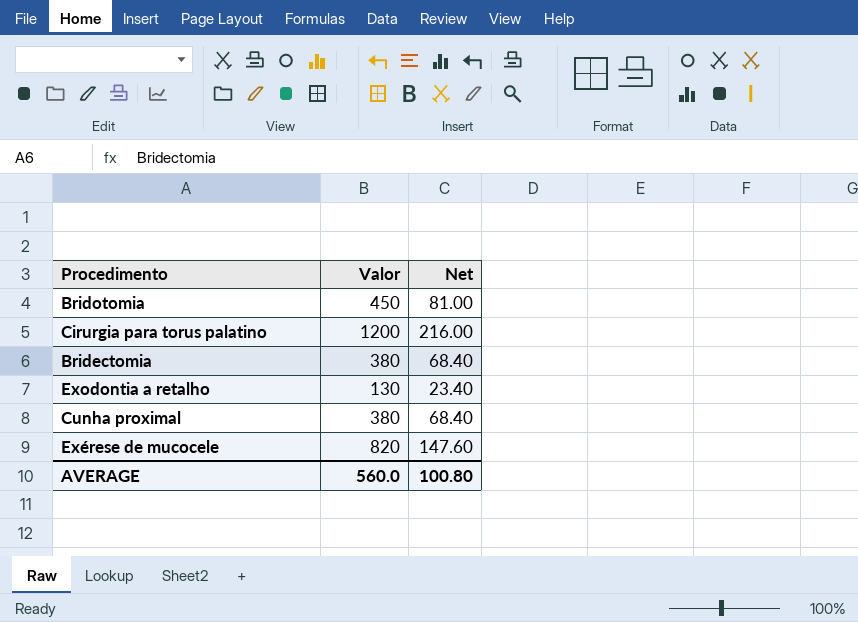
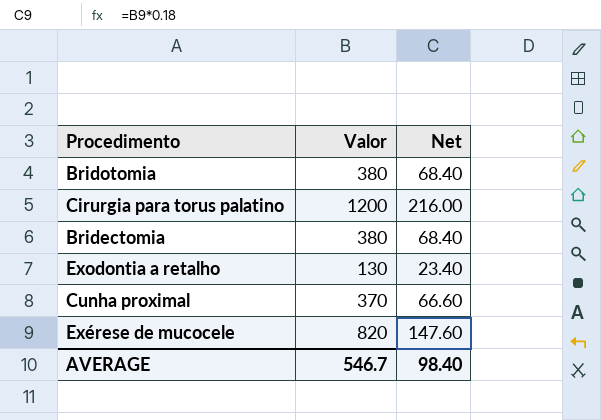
Bridotomia | Valor: 450 -> 380
Bridotomia | Net: 81.00 -> 68.40
Cunha proximal | Valor: 380 -> 370
Cunha proximal | Net: 68.40 -> 66.60
AVERAGE | Valor: 560.0 -> 546.7
AVERAGE | Net: 100.80 -> 98.40

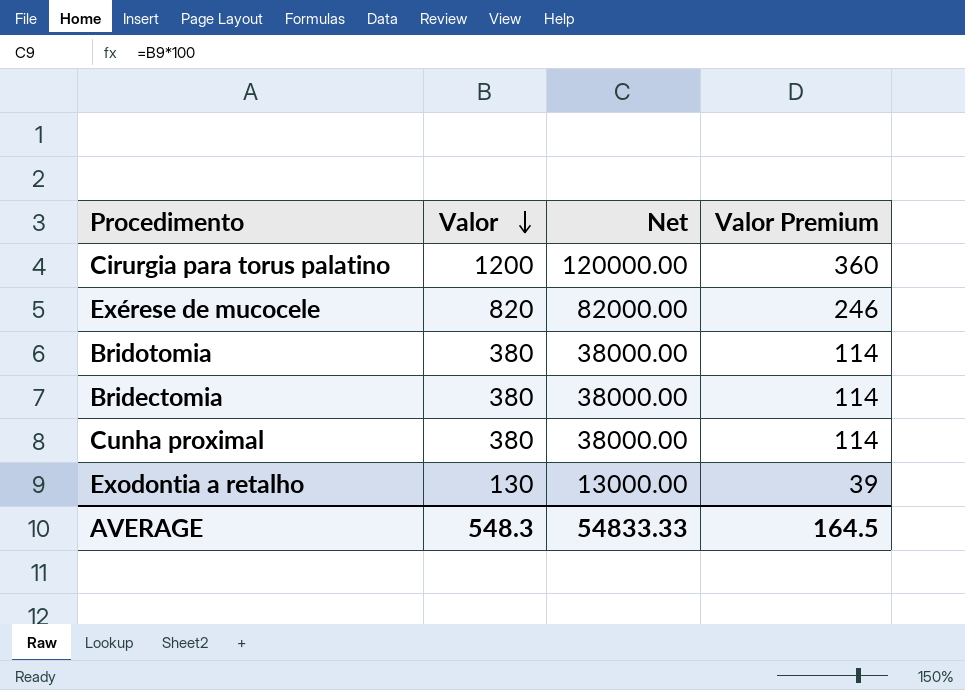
row order: none -> Valor descending
column Net | formula: [Valor] * 0.18 -> [Valor] * 100
column Valor Premium | formula: none -> [Valor] * 0.3
Cunha proximal | Valor: 370 -> 380
AVERAGE | Valor: 546.7 -> 548.3
AVERAGE | Net: 98.40 -> 54833.33

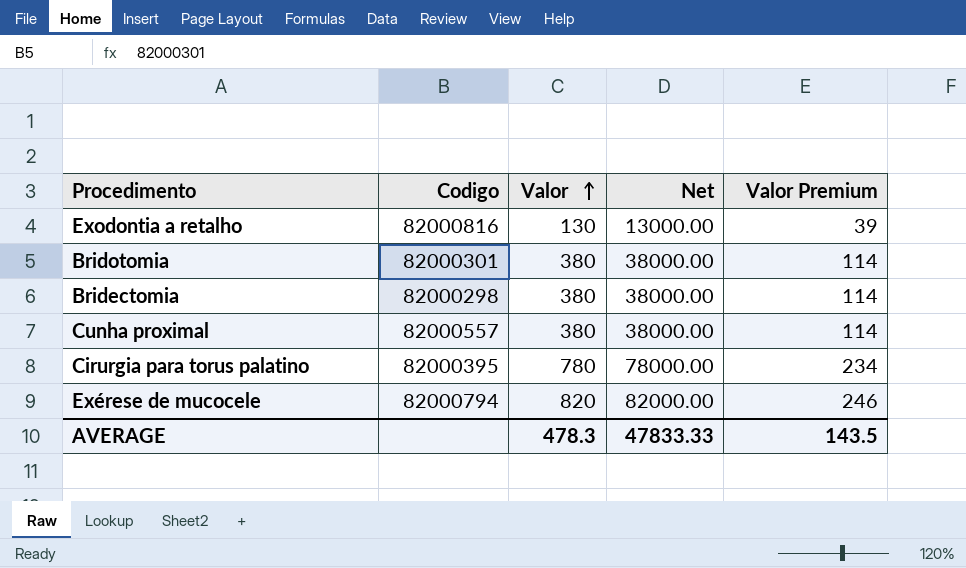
row order: Valor descending -> Valor ascending
column Codigo | position: none -> 2
Cirurgia para torus palatino | Valor: 1200 -> 780
Cirurgia para torus palatino | Net: 120000.00 -> 78000.00
Cirurgia para torus palatino | Valor Premium: 360 -> 234
AVERAGE | Valor: 548.3 -> 478.3
AVERAGE | Net: 54833.33 -> 47833.33
AVERAGE | Valor Premium: 164.5 -> 143.5

